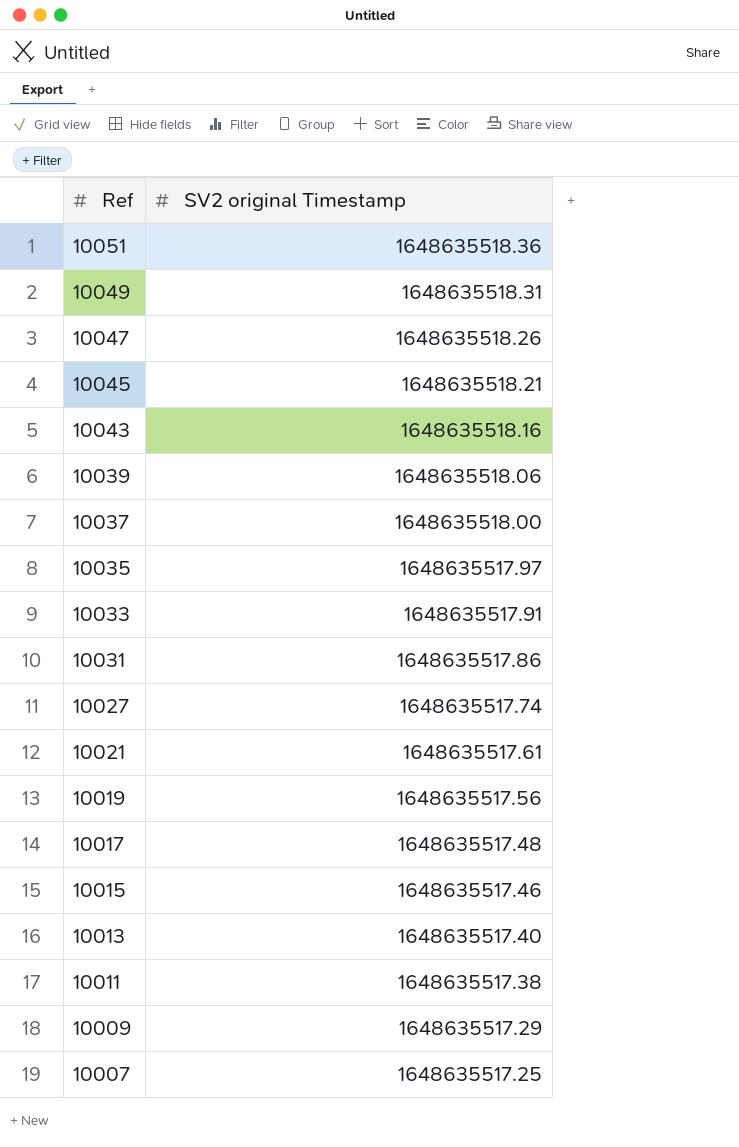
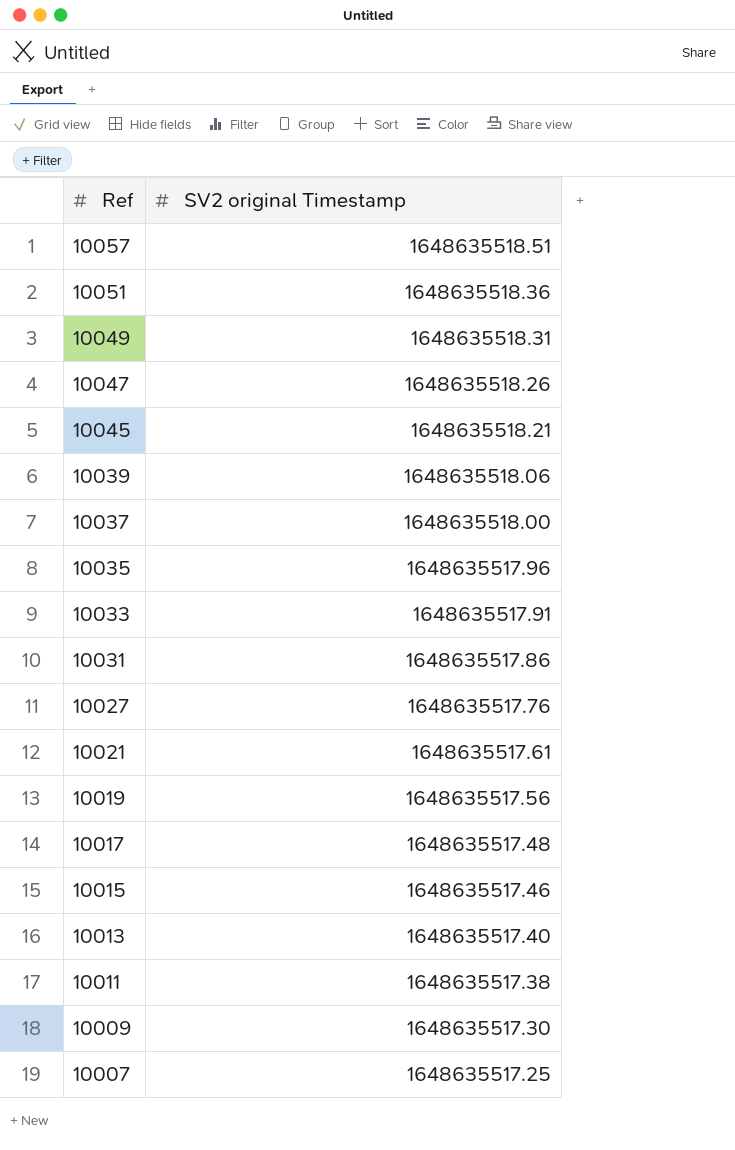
row 10043: 1648635518.16 -> none
row 10057: none -> 1648635518.51
10035 | SV2 original Timestamp: 1648635517.97 -> 1648635517.96
10027 | SV2 original Timestamp: 1648635517.74 -> 1648635517.76
10009 | SV2 original Timestamp: 1648635517.29 -> 1648635517.30

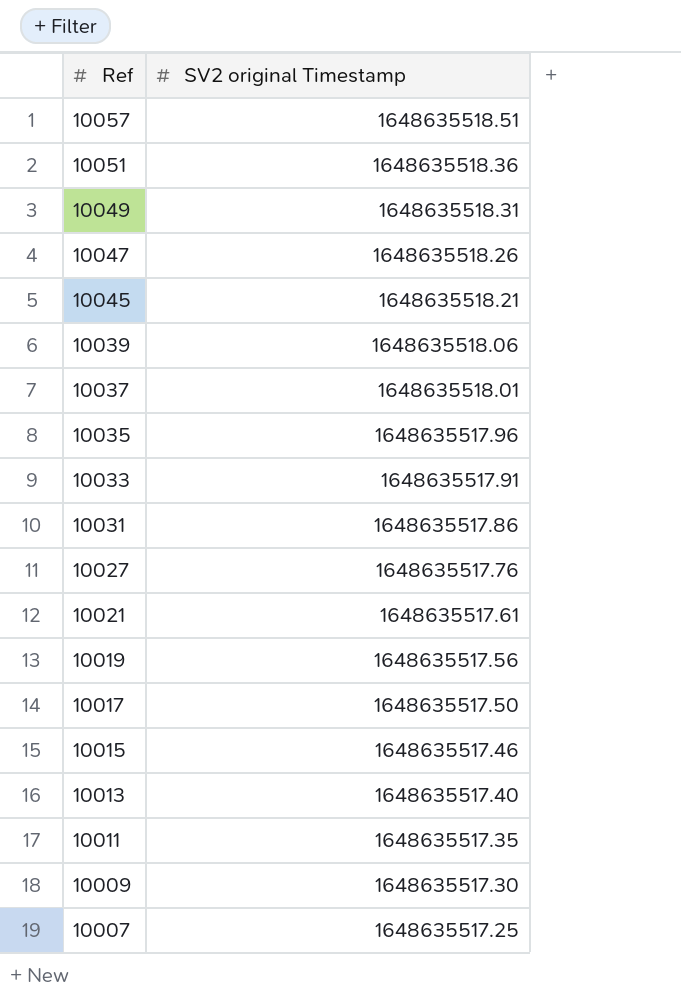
10037 | SV2 original Timestamp: 1648635518.00 -> 1648635518.01
10017 | SV2 original Timestamp: 1648635517.48 -> 1648635517.50
10011 | SV2 original Timestamp: 1648635517.38 -> 1648635517.35

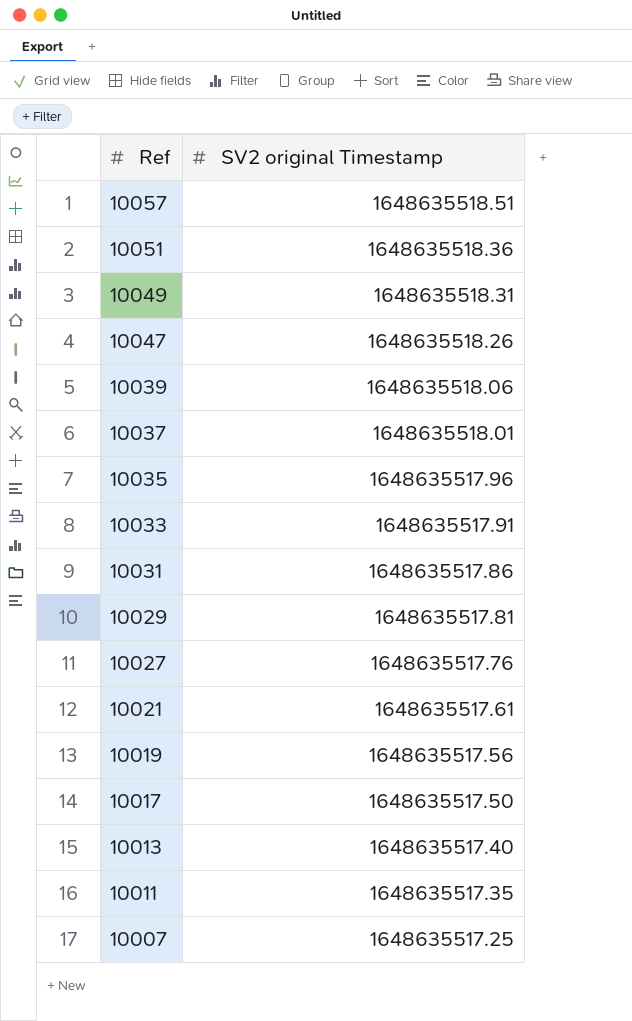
row 10045: 1648635518.21 -> none
row 10015: 1648635517.46 -> none
row 10009: 1648635517.30 -> none
row 10029: none -> 1648635517.81

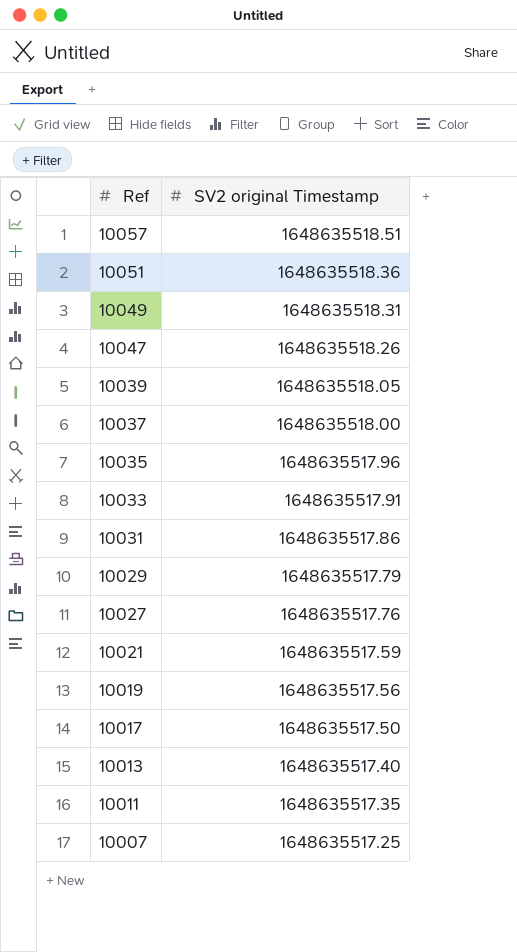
10039 | SV2 original Timestamp: 1648635518.06 -> 1648635518.05
10037 | SV2 original Timestamp: 1648635518.01 -> 1648635518.00
10029 | SV2 original Timestamp: 1648635517.81 -> 1648635517.79
10021 | SV2 original Timestamp: 1648635517.61 -> 1648635517.59

